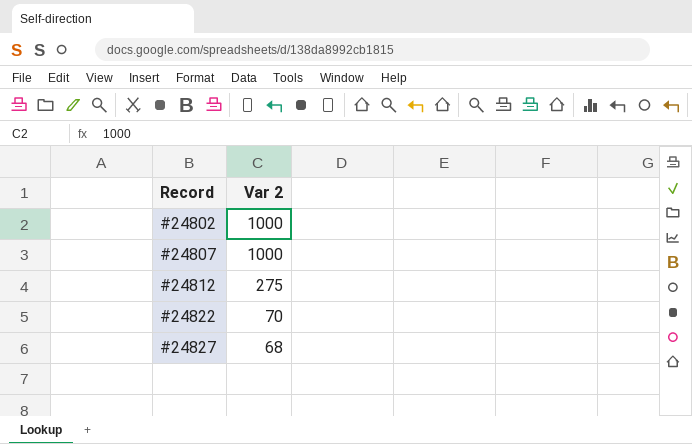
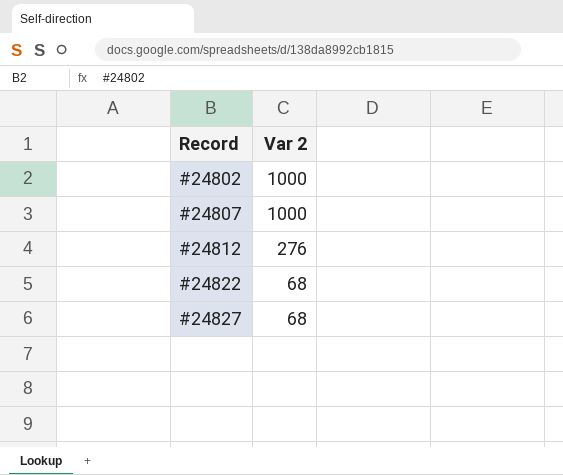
#24812 | Var 2: 275 -> 276
#24822 | Var 2: 70 -> 68

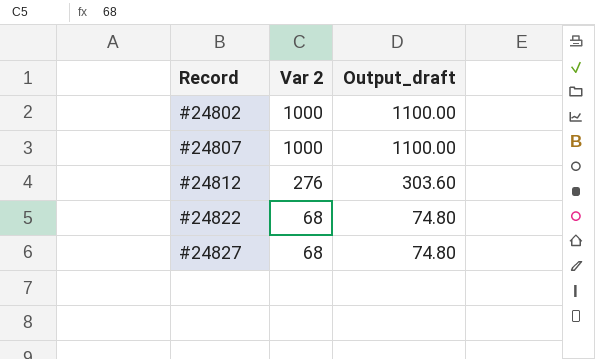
column Output_draft | formula: none -> [Var 2] * 1.1

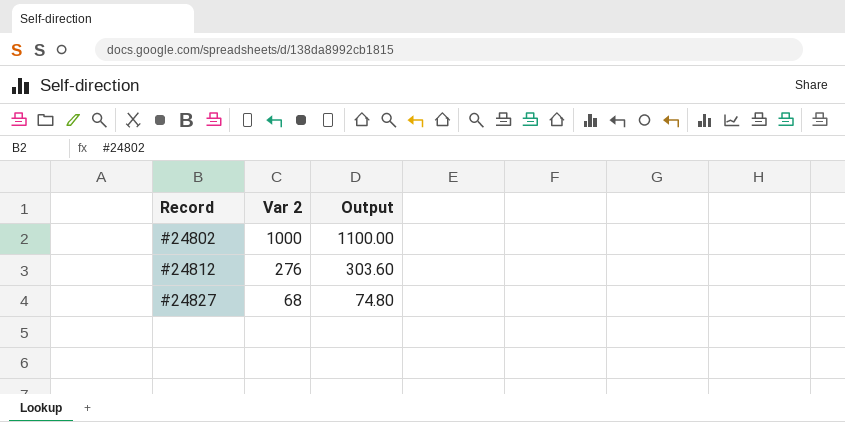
column name: Output_draft -> Output
row #24807: 1000 | 1100.00 -> none
row #24822: 68 | 74.80 -> none

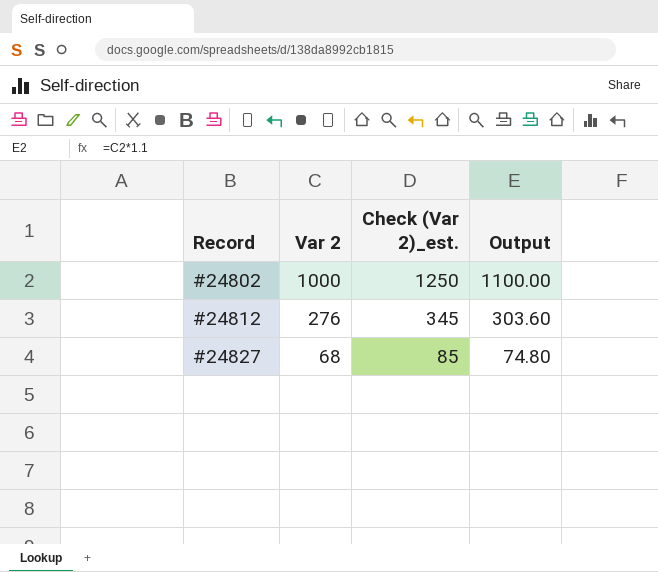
column Check (Var 2)_est. | formula: none -> [Var 2] * 1.25

